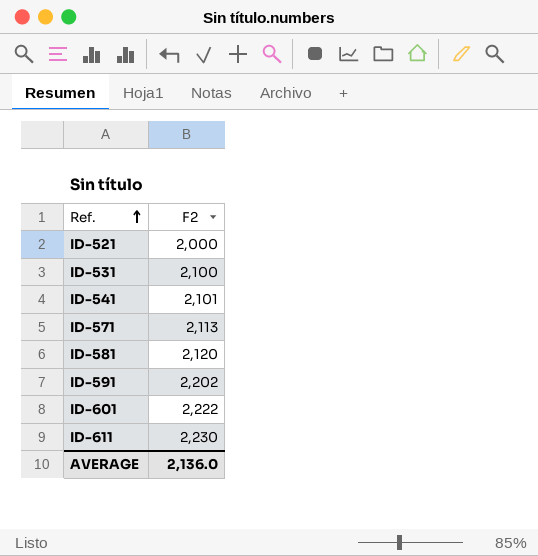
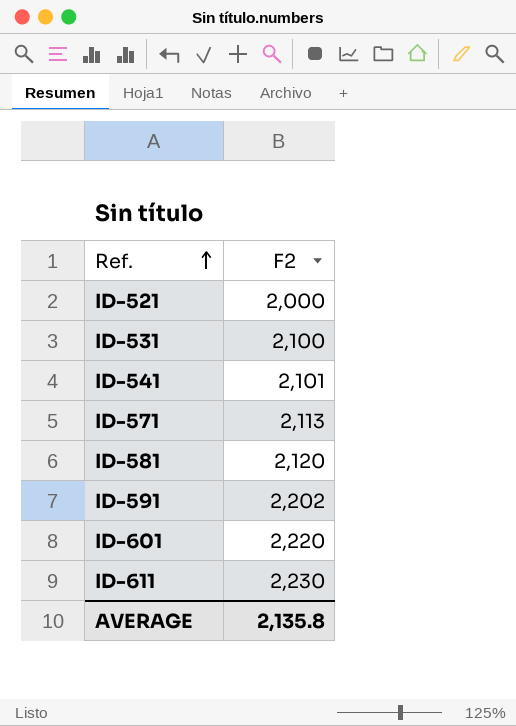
ID-601 | F2: 2,222 -> 2,220
AVERAGE | F2: 2,136.0 -> 2,135.8

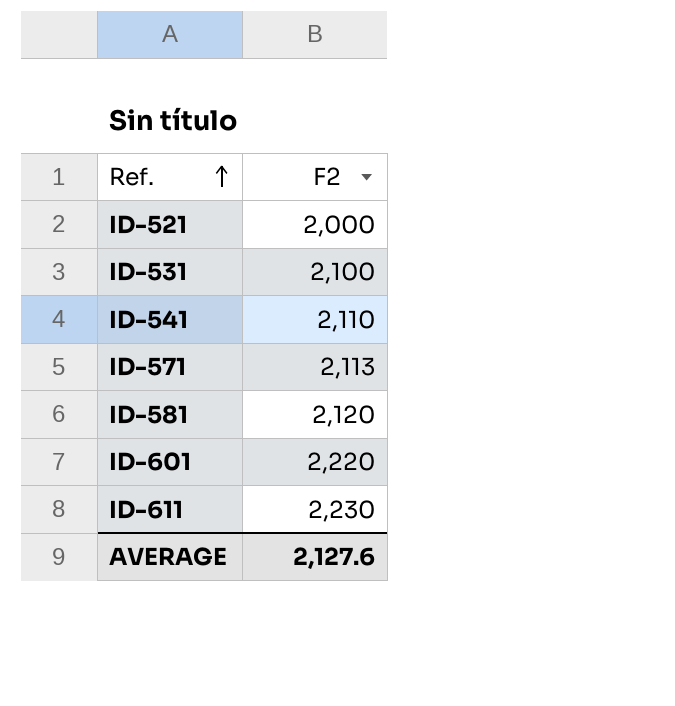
row ID-591: 2,202 -> none
ID-541 | F2: 2,101 -> 2,110
AVERAGE | F2: 2,135.8 -> 2,127.6

